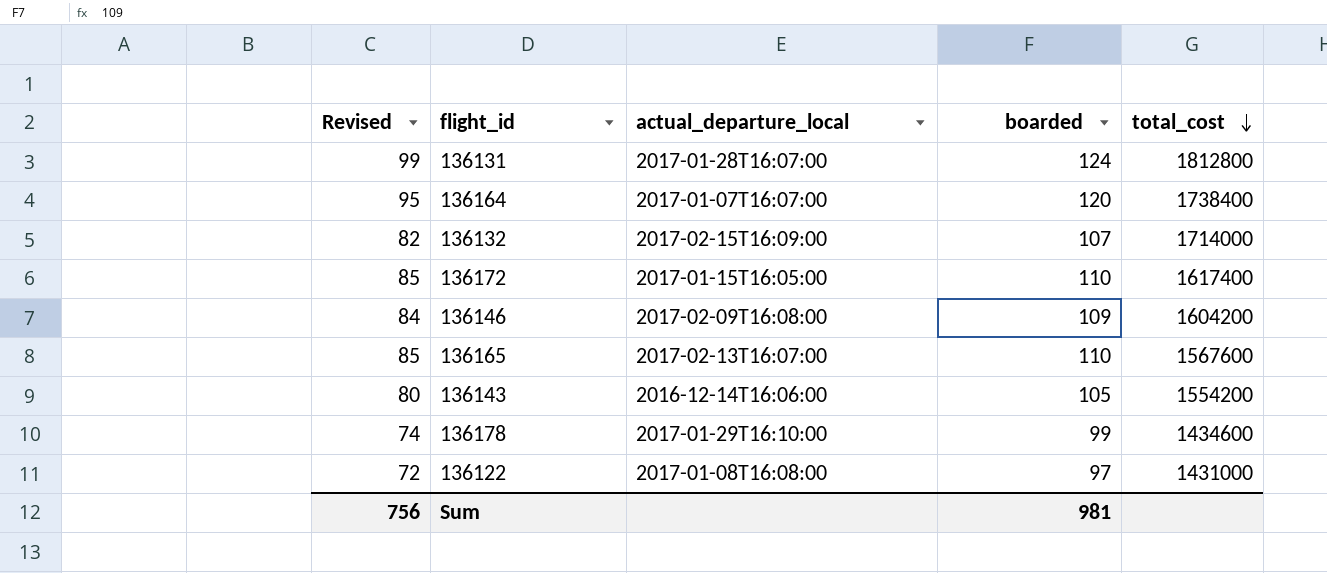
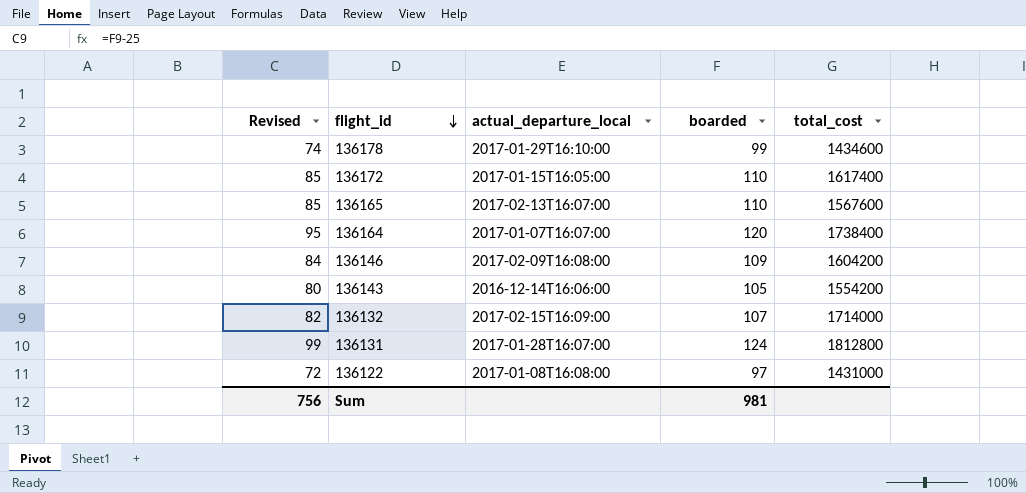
row order: total_cost descending -> flight_id descending

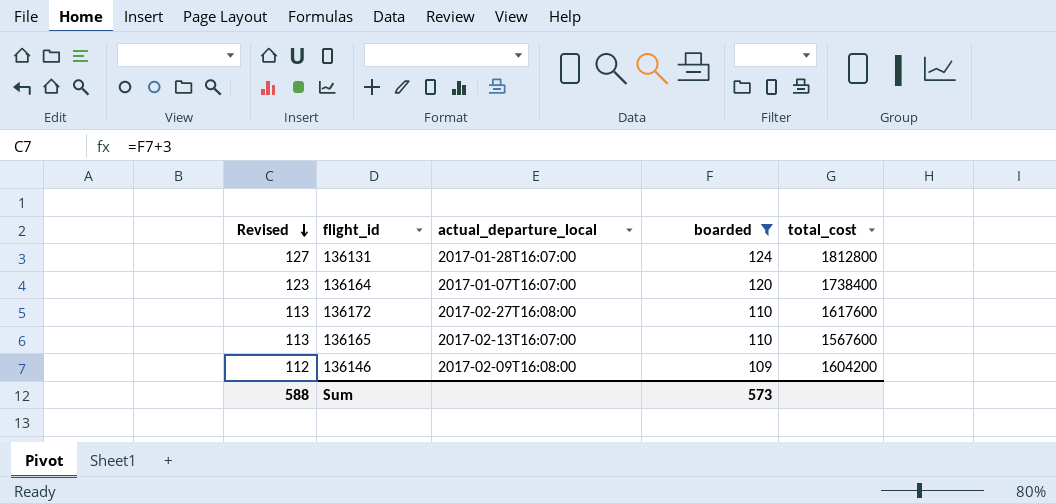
filter: none -> boarded >= 109
row order: flight_id descending -> Revised descending
column Revised | formula: [boarded] - 25 -> [boarded] + 3
136172 | actual_departure_local: 2017-01-15T16:05:00 -> 2017-02-27T16:08:00
136172 | total_cost: 1617400 -> 1617600
Sum | Revised: 756 -> 588
Sum | boarded: 981 -> 573

